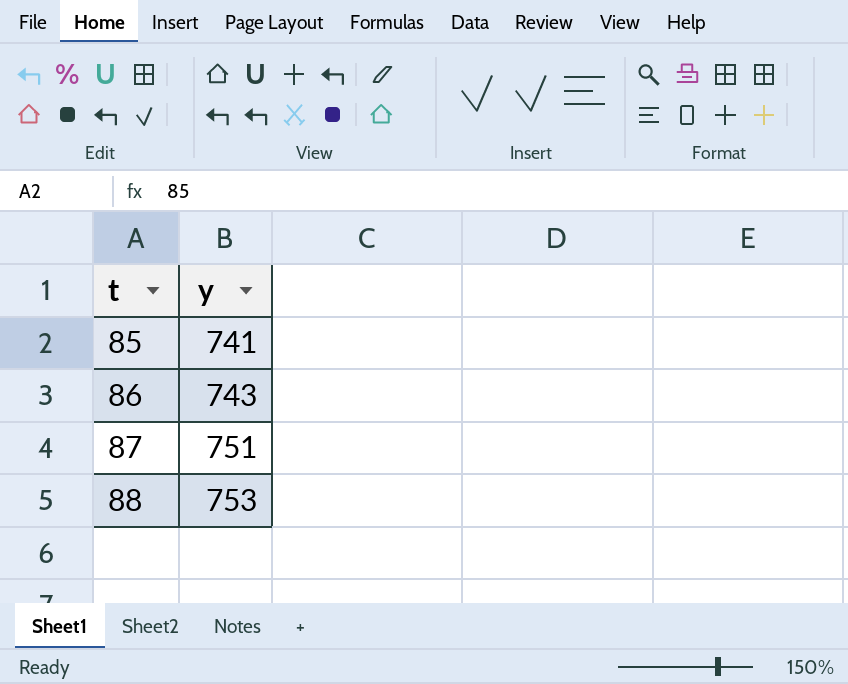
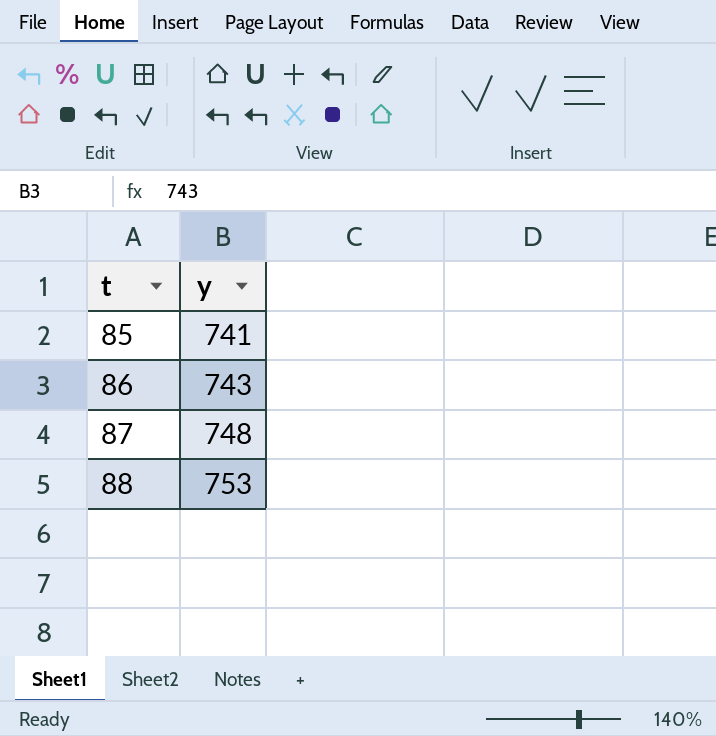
87 | y: 751 -> 748

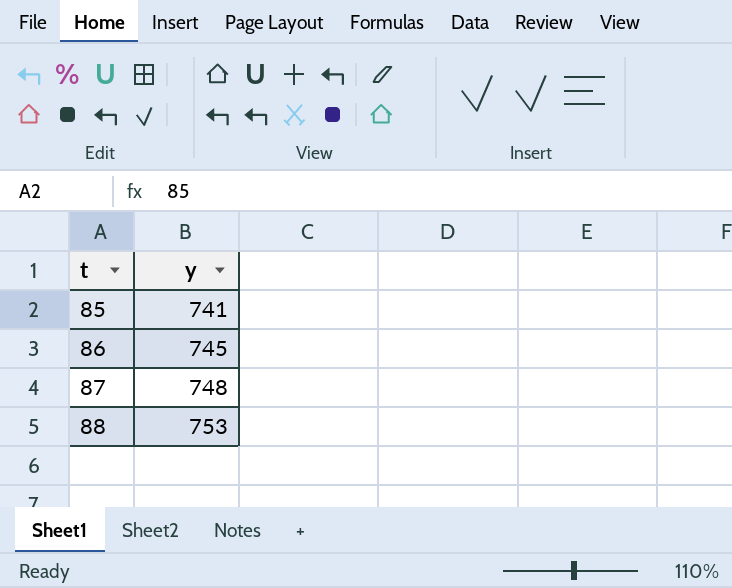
86 | y: 743 -> 745

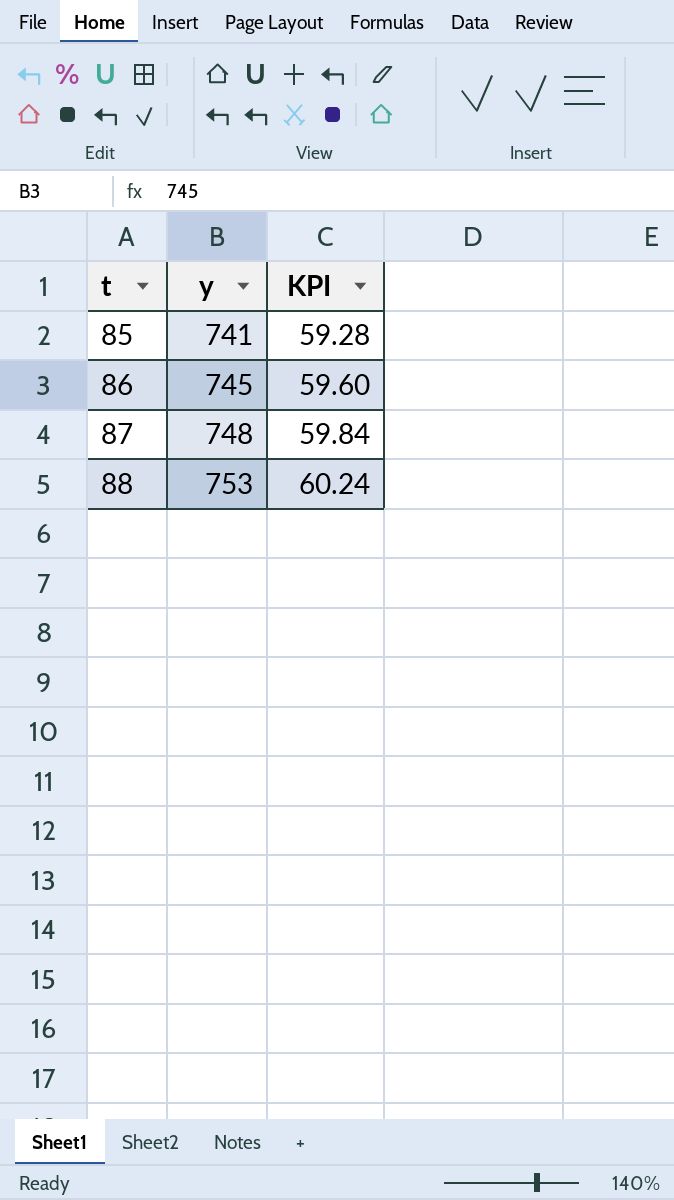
column KPI | formula: none -> [y] * 0.08

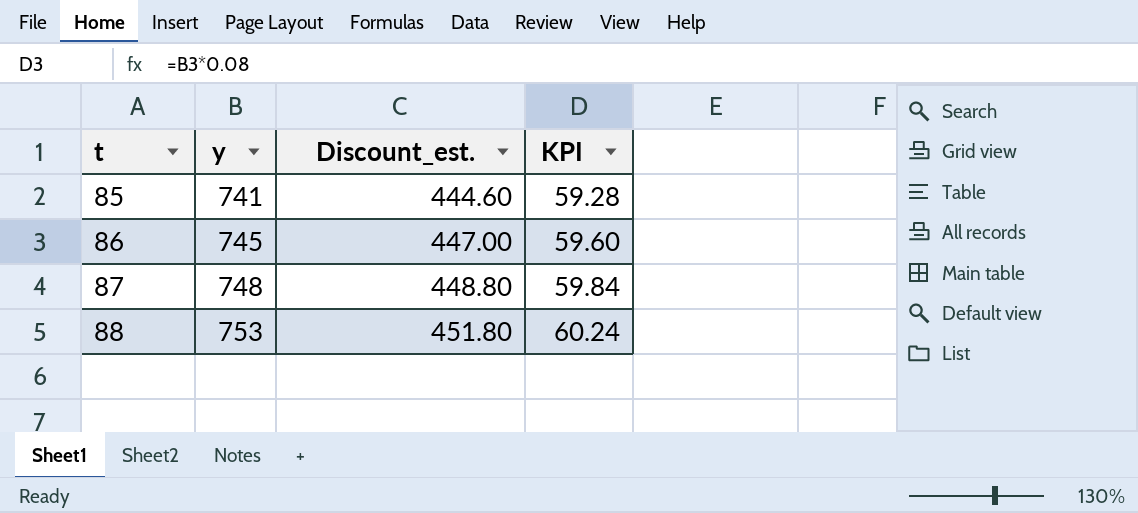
column Discount_est. | formula: none -> [y] * 0.6

